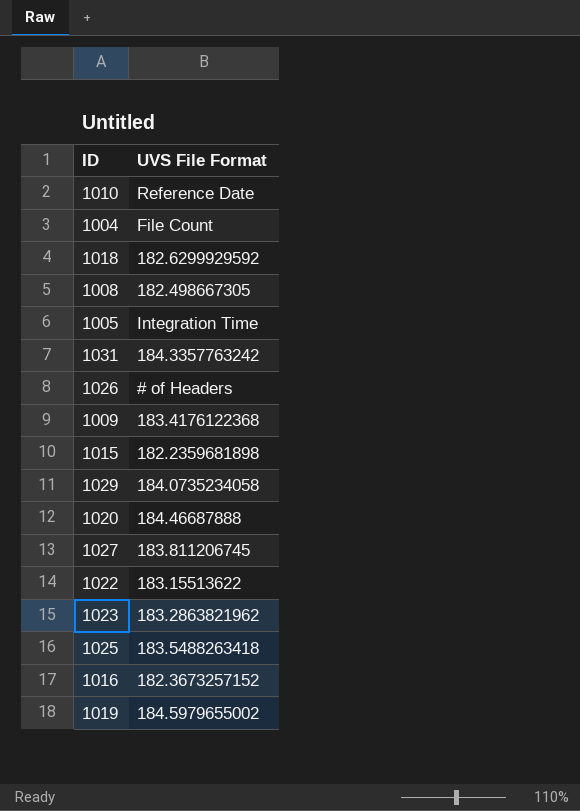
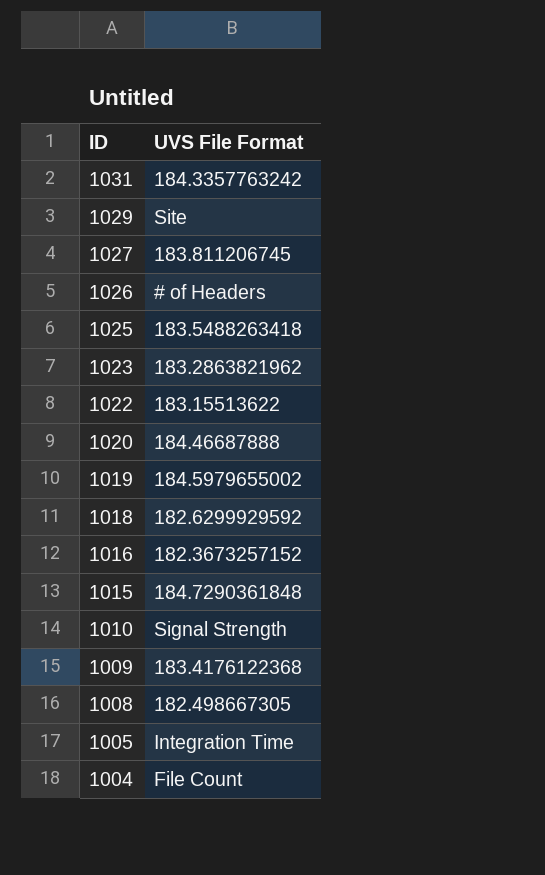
row order: none -> ID descending
1029 | UVS File Format: 184.0735234058 -> Site
1015 | UVS File Format: 182.2359681898 -> 184.7290361848
1010 | UVS File Format: Reference Date -> Signal Strength

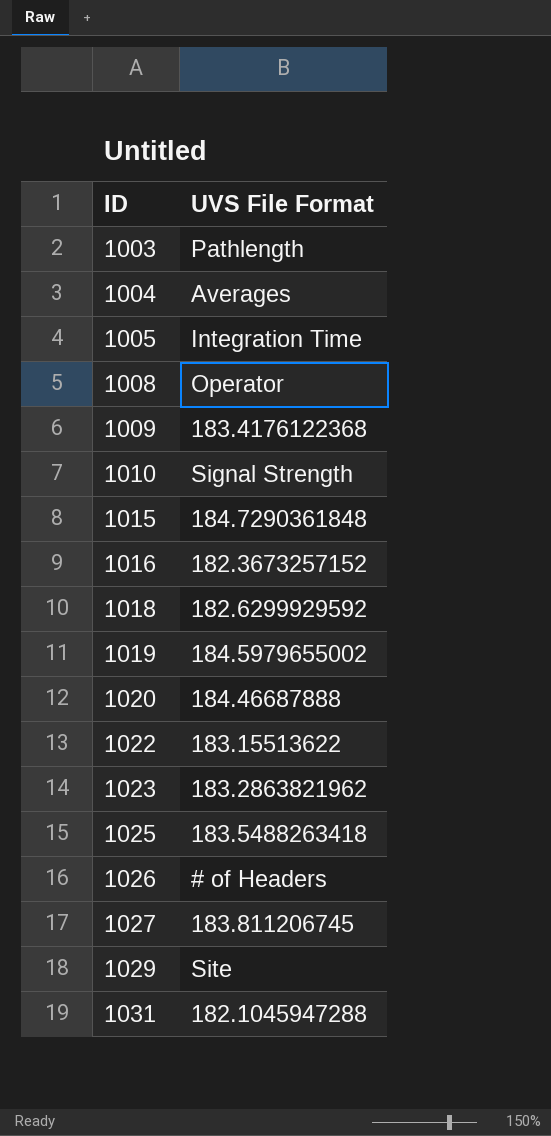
row order: ID descending -> ID ascending
row 1003: none -> Pathlength
1004 | UVS File Format: File Count -> Averages
1008 | UVS File Format: 182.498667305 -> Operator
1031 | UVS File Format: 184.3357763242 -> 182.1045947288

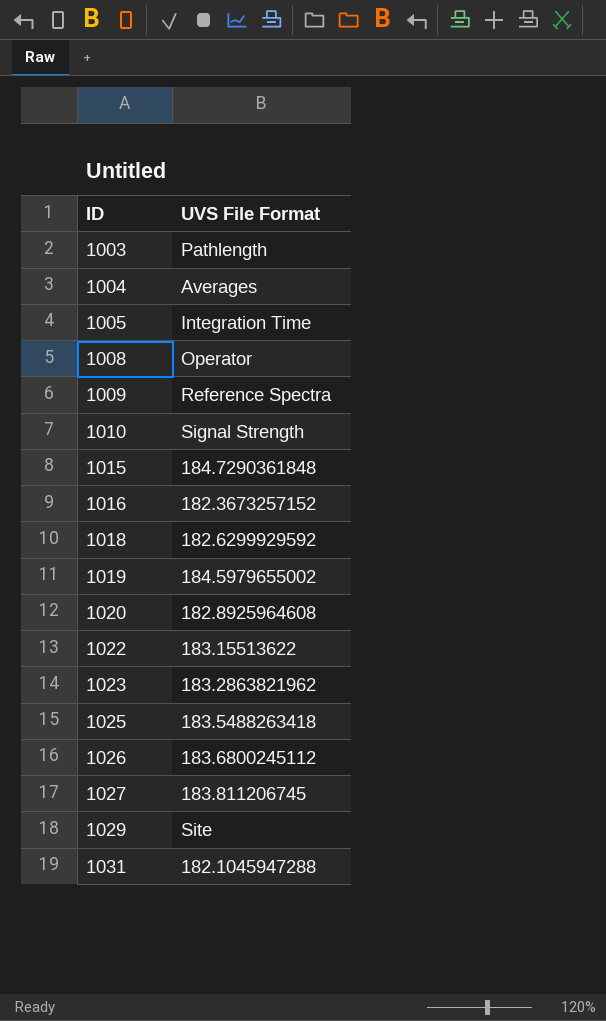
1009 | UVS File Format: 183.4176122368 -> Reference Spectra
1020 | UVS File Format: 184.46687888 -> 182.8925964608
1026 | UVS File Format: # of Headers -> 183.6800245112

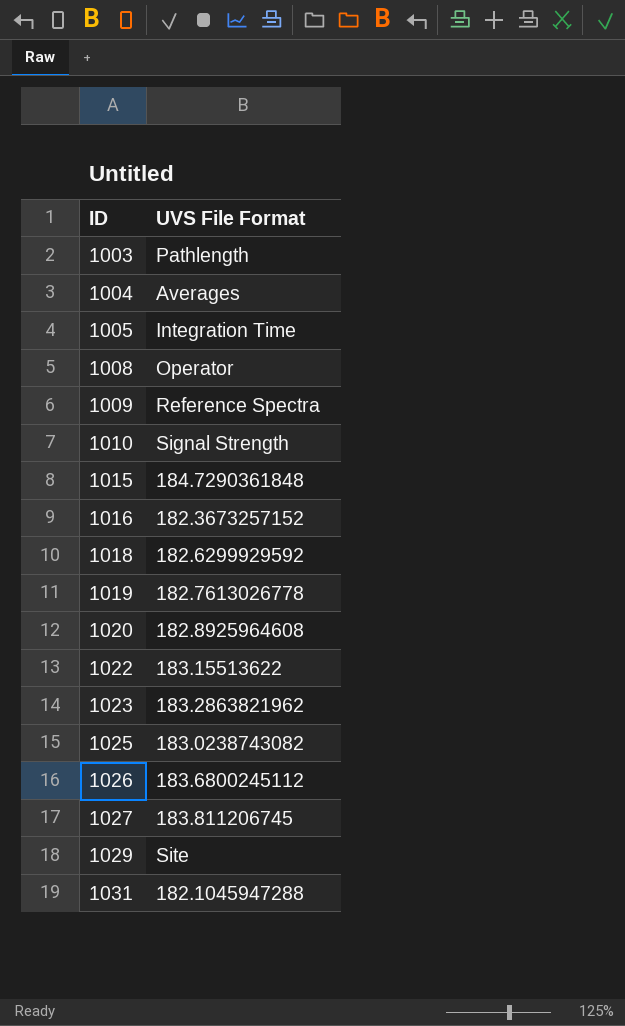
1019 | UVS File Format: 184.5979655002 -> 182.7613026778
1025 | UVS File Format: 183.5488263418 -> 183.0238743082

